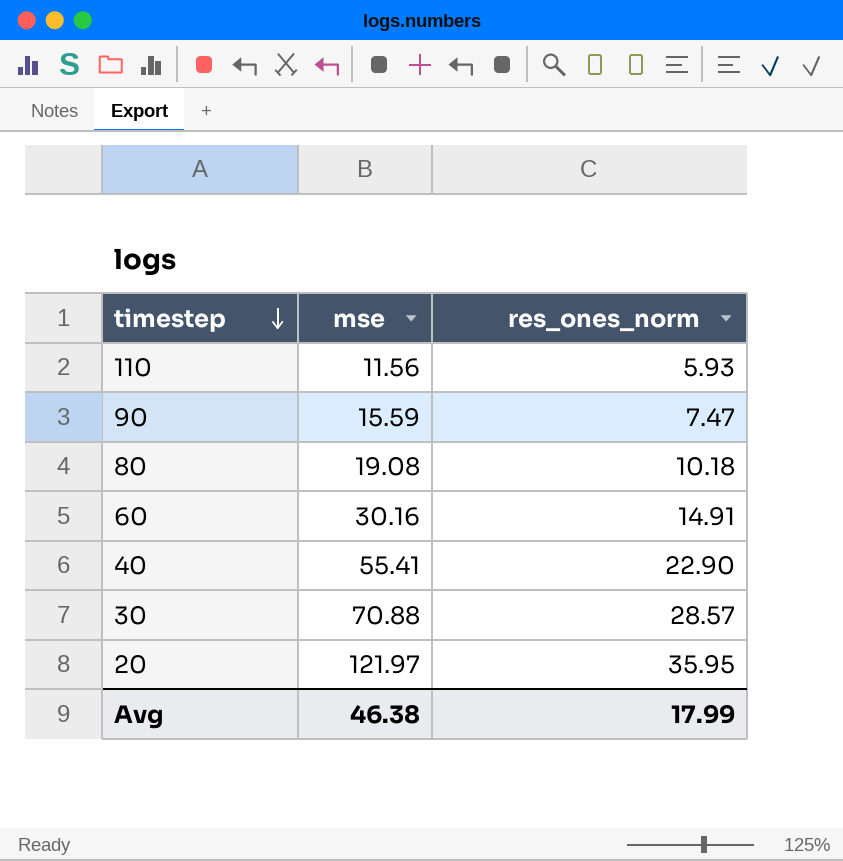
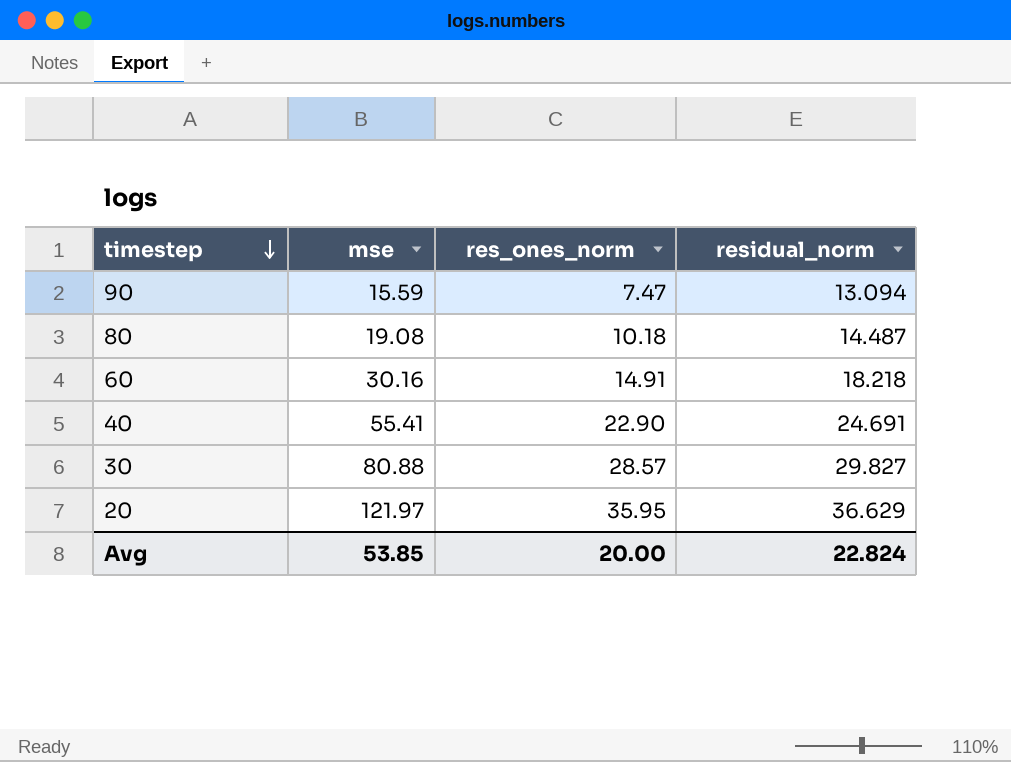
column residual_norm | position: none -> 4
row 110: 11.56 | 5.93 -> none
30 | mse: 70.88 -> 80.88
Avg | mse: 46.38 -> 53.85
Avg | res_ones_norm: 17.99 -> 20.00

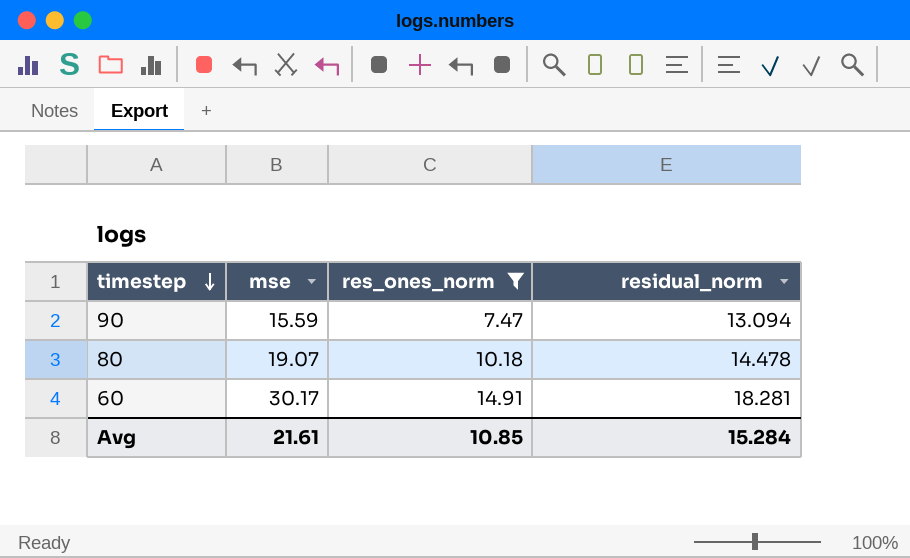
filter: none -> res_ones_norm <= 14.91
80 | mse: 19.08 -> 19.07
80 | residual_norm: 14.487 -> 14.478
60 | mse: 30.16 -> 30.17
60 | residual_norm: 18.218 -> 18.281
Avg | mse: 53.85 -> 21.61
Avg | res_ones_norm: 20.00 -> 10.85
Avg | residual_norm: 22.824 -> 15.284

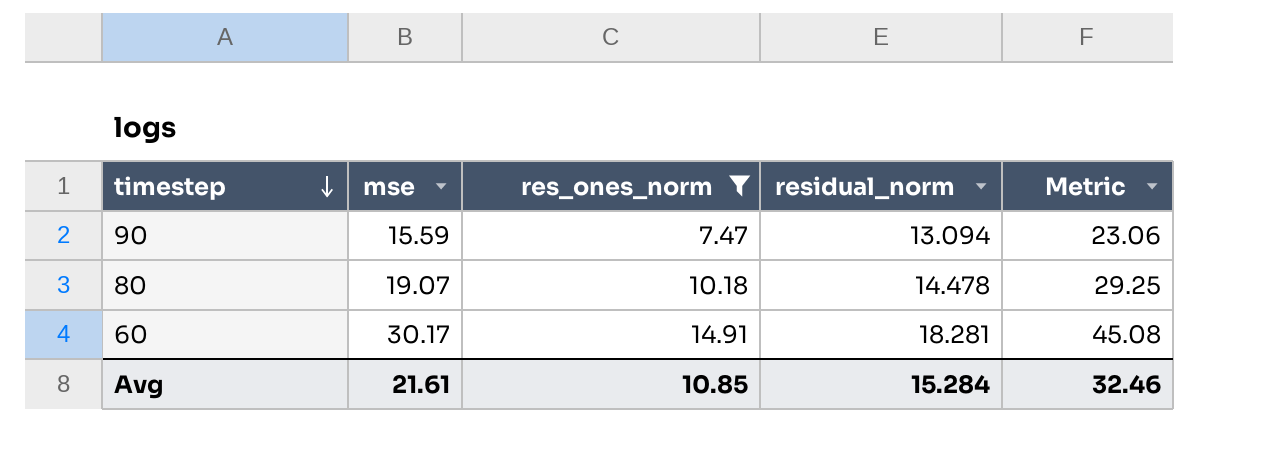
column Metric | formula: none -> [mse] + [res_ones_norm]

